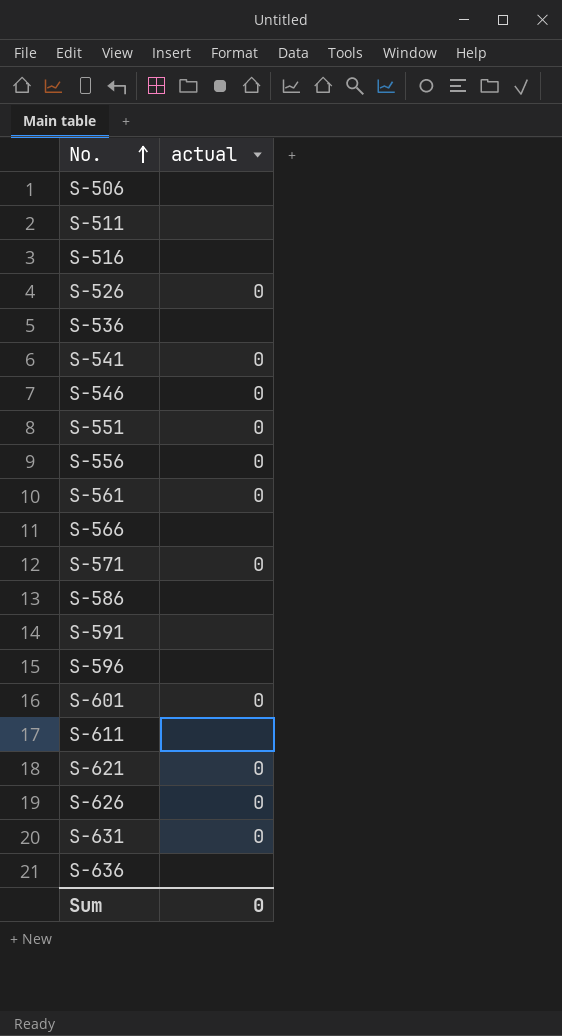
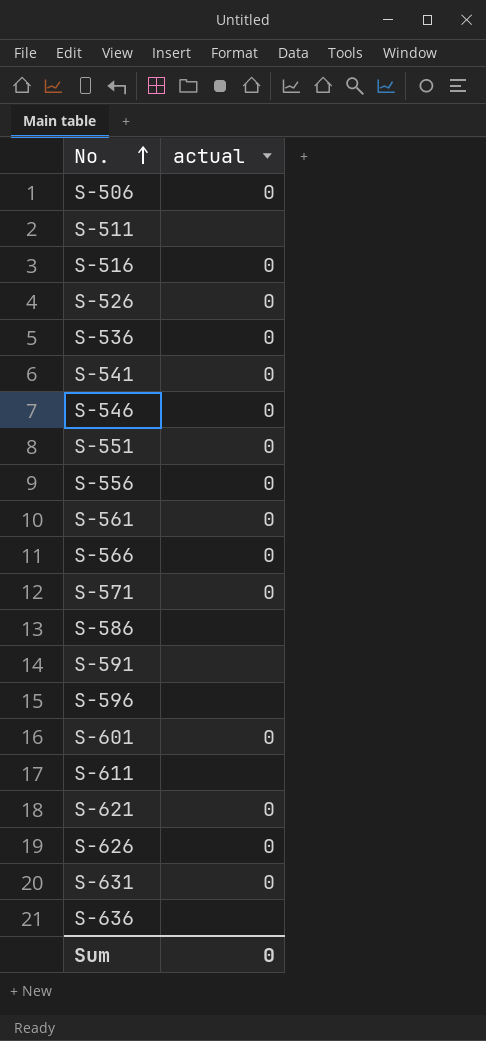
S-506 | actual: none -> 0
S-516 | actual: none -> 0
S-536 | actual: none -> 0
S-566 | actual: none -> 0

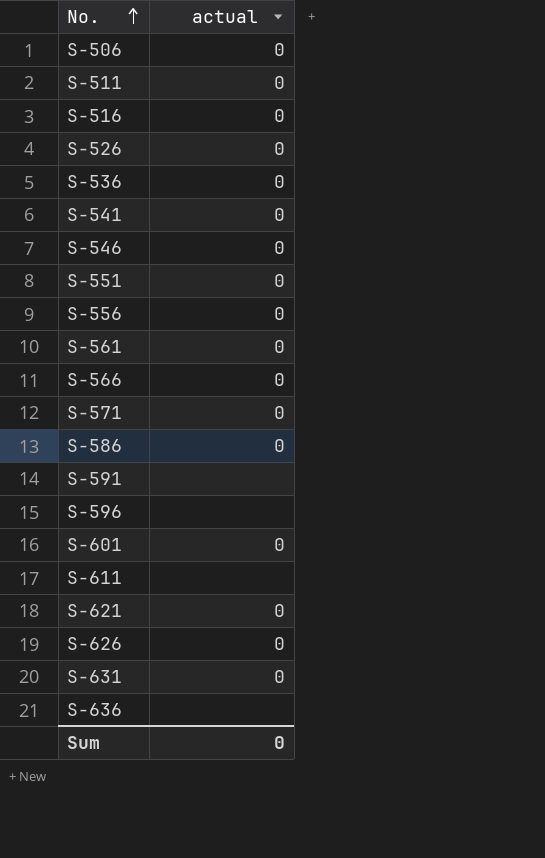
S-511 | actual: none -> 0
S-586 | actual: none -> 0

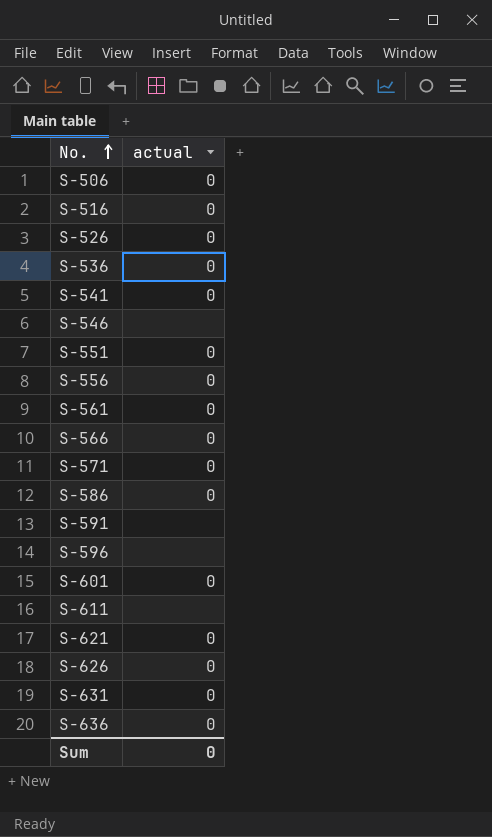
row S-511: 0 -> none
S-546 | actual: 0 -> none
S-636 | actual: none -> 0

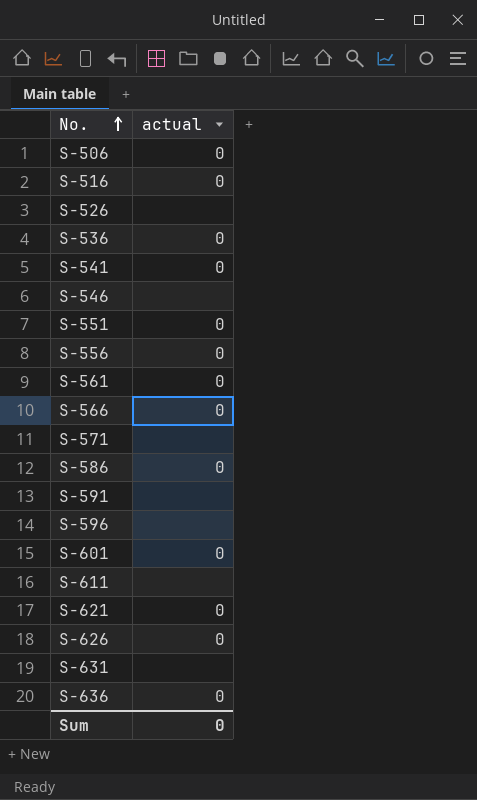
S-526 | actual: 0 -> none
S-571 | actual: 0 -> none
S-631 | actual: 0 -> none

